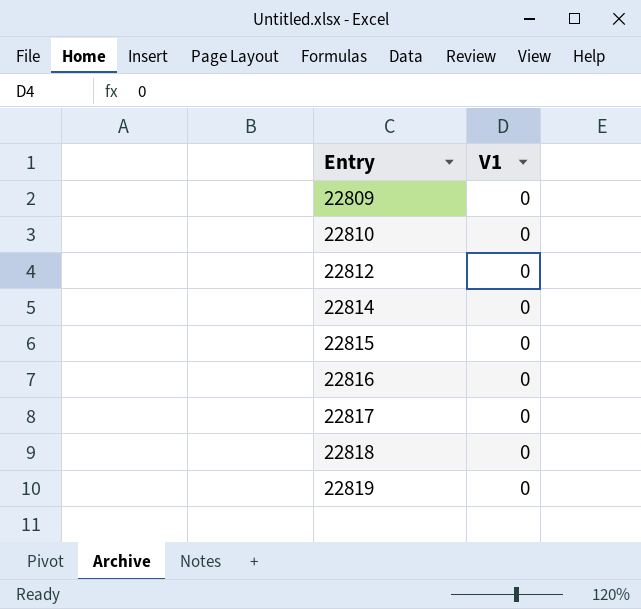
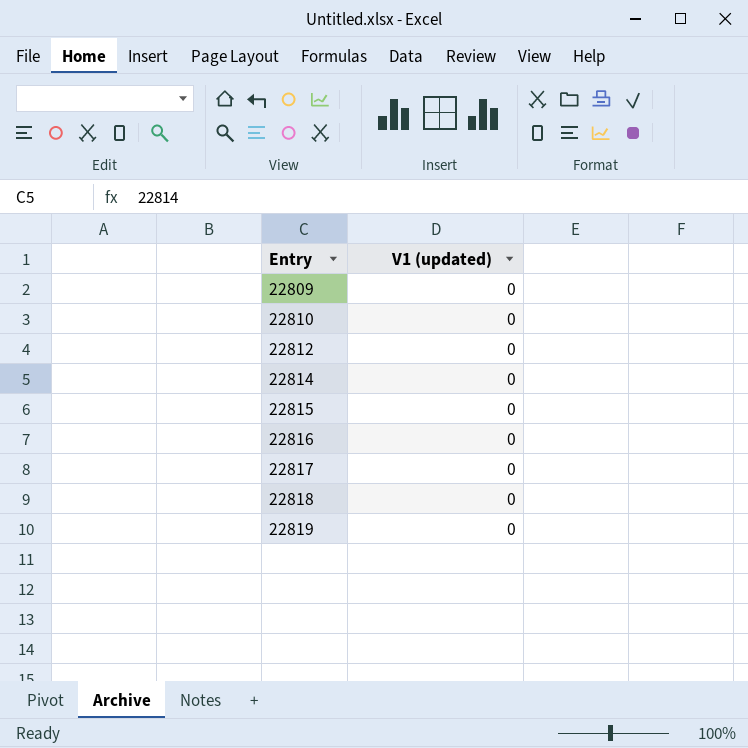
column name: V1 -> V1 (updated)

